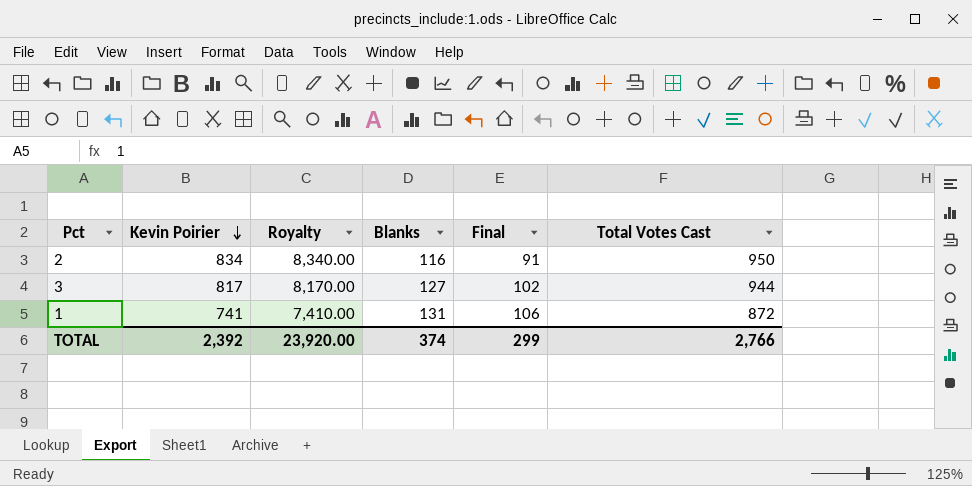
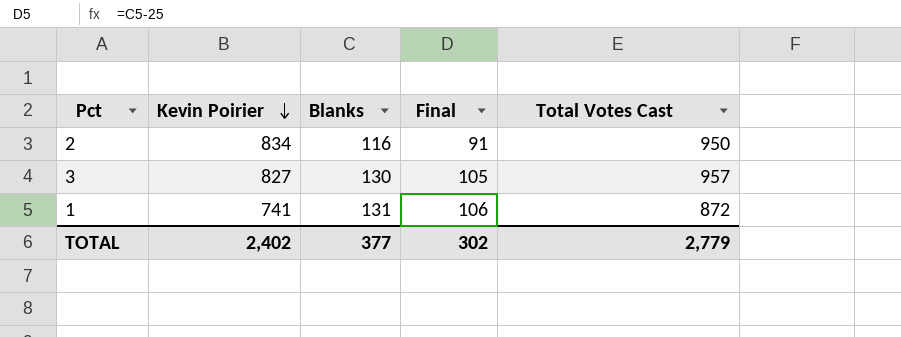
column Royalty | formula: [Kevin Poirier] * 10 -> none
3 | Kevin Poirier: 817 -> 827
3 | Blanks: 127 -> 130
3 | Final: 102 -> 105
3 | Total Votes Cast: 944 -> 957
TOTAL | Kevin Poirier: 2,392 -> 2,402
TOTAL | Blanks: 374 -> 377
TOTAL | Final: 299 -> 302
TOTAL | Total Votes Cast: 2,766 -> 2,779

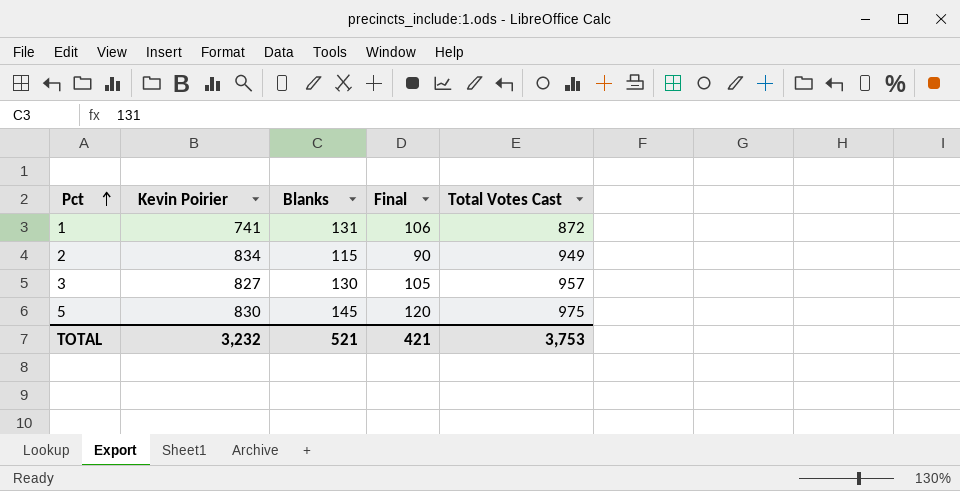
row order: Kevin Poirier descending -> Pct ascending
2 | Blanks: 116 -> 115
2 | Final: 91 -> 90
2 | Total Votes Cast: 950 -> 949
row 5: none -> 830 | 145 | 120 | 975
TOTAL | Kevin Poirier: 2,402 -> 3,232
TOTAL | Blanks: 377 -> 521
TOTAL | Final: 302 -> 421
TOTAL | Total Votes Cast: 2,779 -> 3,753

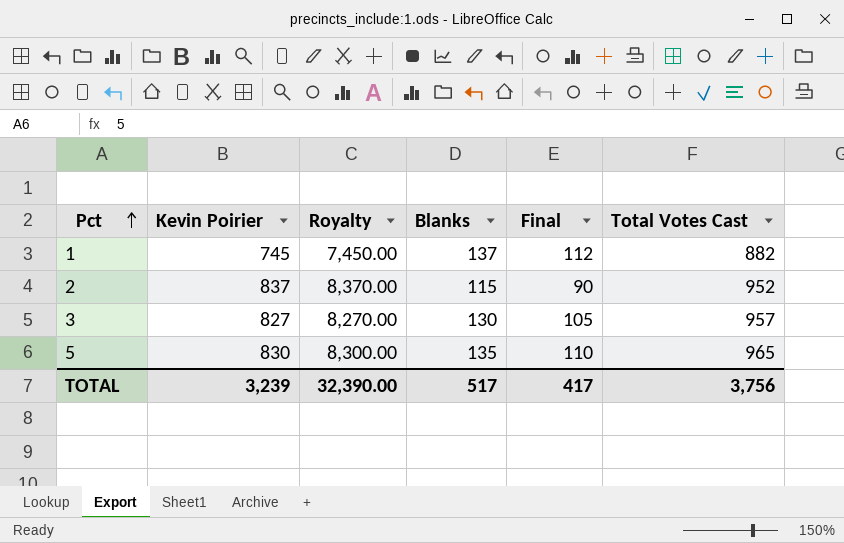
column Royalty | formula: none -> [Kevin Poirier] * 10
1 | Kevin Poirier: 741 -> 745
1 | Blanks: 131 -> 137
1 | Final: 106 -> 112
1 | Total Votes Cast: 872 -> 882
2 | Kevin Poirier: 834 -> 837
2 | Total Votes Cast: 949 -> 952
5 | Blanks: 145 -> 135
5 | Final: 120 -> 110
5 | Total Votes Cast: 975 -> 965
TOTAL | Kevin Poirier: 3,232 -> 3,239
TOTAL | Blanks: 521 -> 517
TOTAL | Final: 421 -> 417
TOTAL | Total Votes Cast: 3,753 -> 3,756

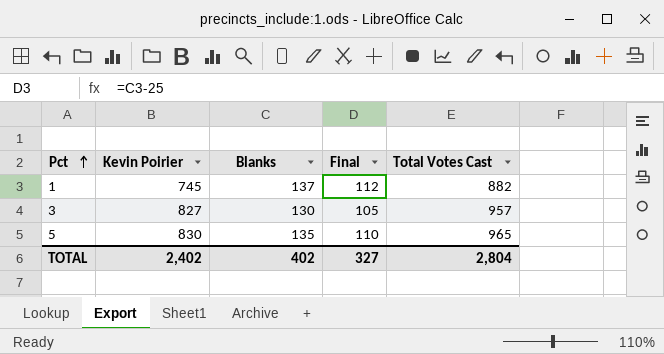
column Royalty | formula: [Kevin Poirier] * 10 -> none
row 2: 837 | 8,370.00 | 115 | 90 | 952 -> none
TOTAL | Kevin Poirier: 3,239 -> 2,402
TOTAL | Blanks: 517 -> 402
TOTAL | Final: 417 -> 327
TOTAL | Total Votes Cast: 3,756 -> 2,804

